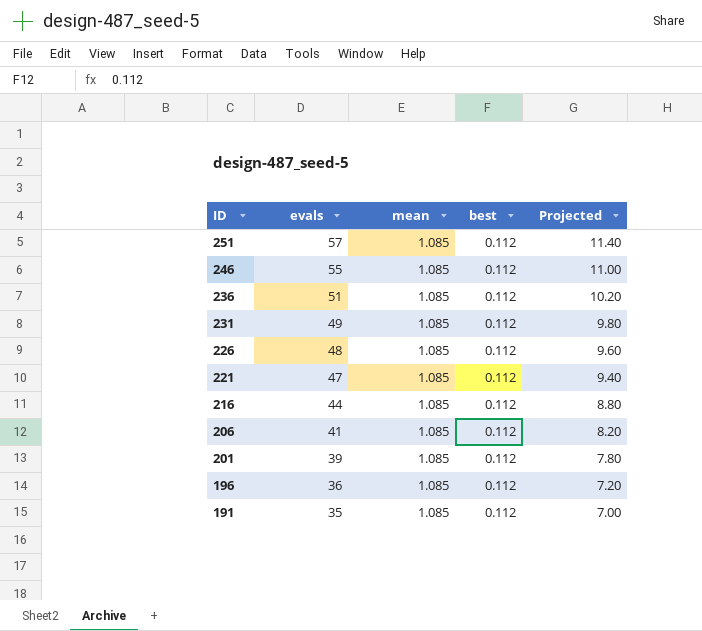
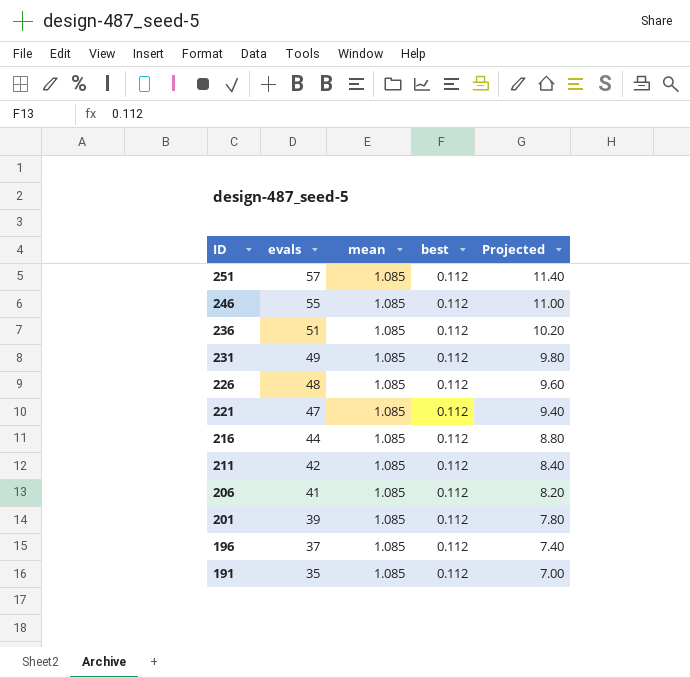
row 211: none -> 42 | 1.085 | 0.112 | 8.40
196 | evals: 36 -> 37
196 | Projected: 7.20 -> 7.40

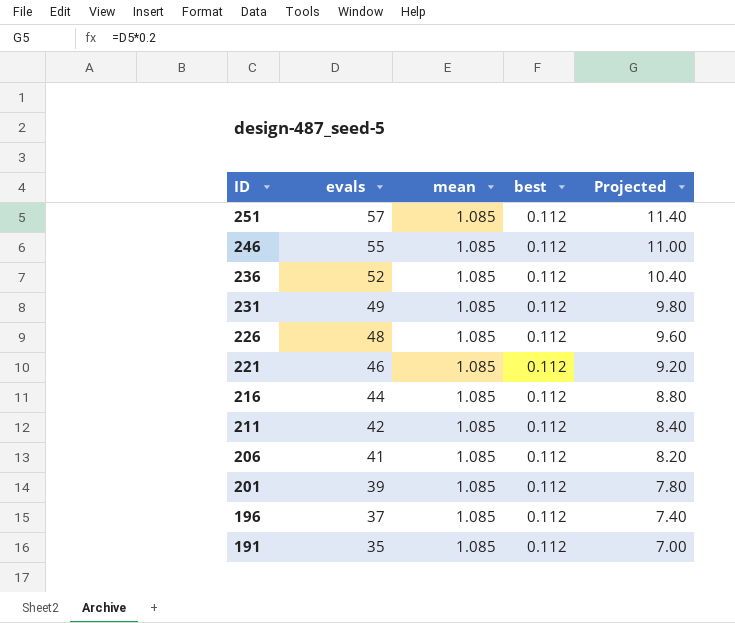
236 | evals: 51 -> 52
236 | Projected: 10.20 -> 10.40
221 | evals: 47 -> 46
221 | Projected: 9.40 -> 9.20

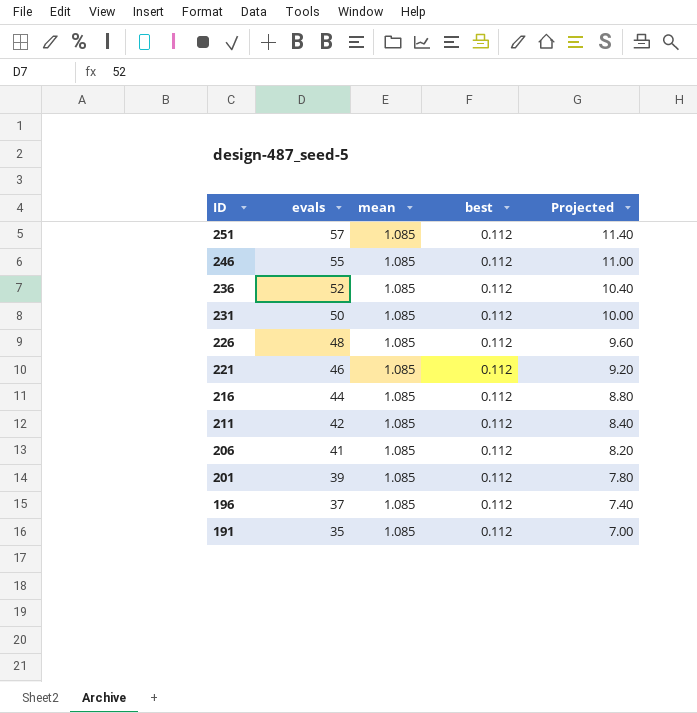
231 | evals: 49 -> 50
231 | Projected: 9.80 -> 10.00

